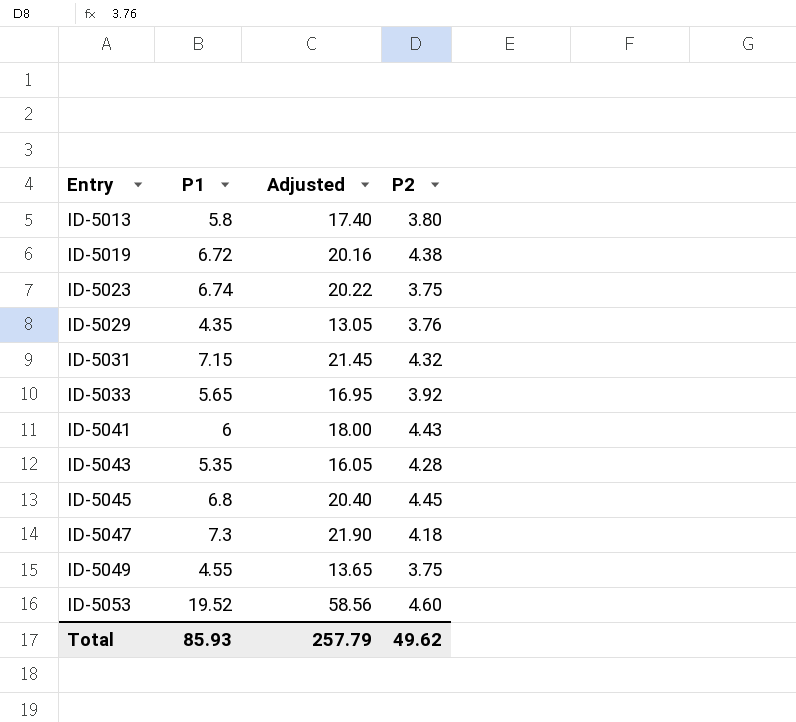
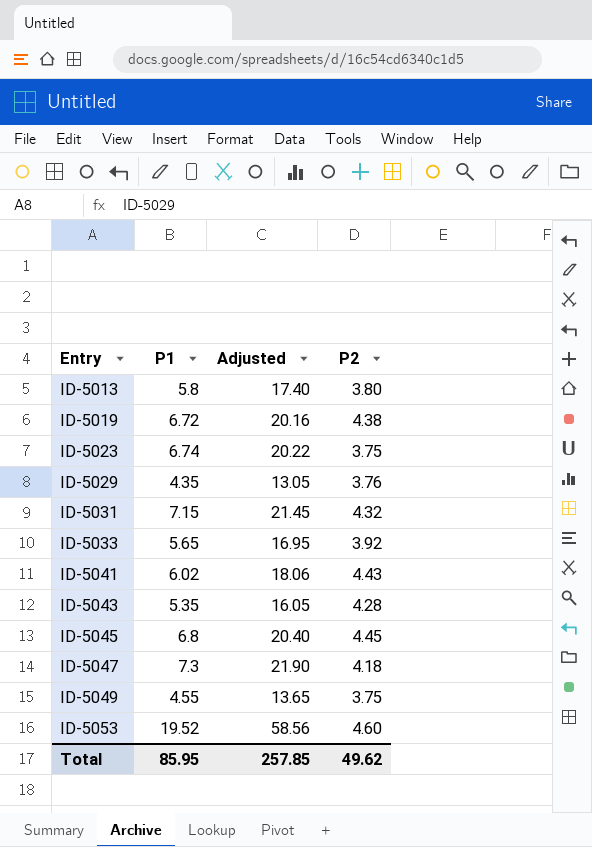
ID-5041 | P1: 6 -> 6.02
ID-5041 | Adjusted: 18.00 -> 18.06
Total | P1: 85.93 -> 85.95
Total | Adjusted: 257.79 -> 257.85

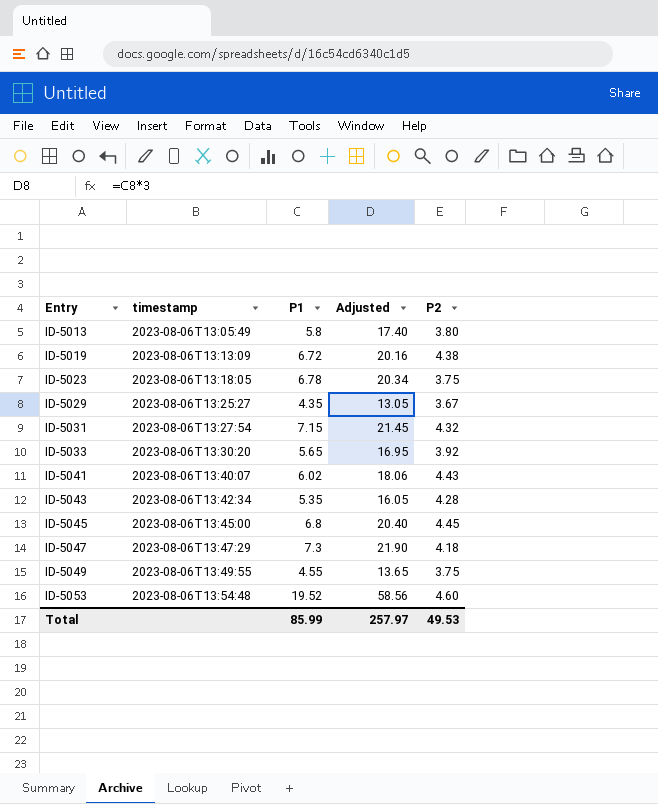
column timestamp | position: none -> 2
ID-5023 | P1: 6.74 -> 6.78
ID-5023 | Adjusted: 20.22 -> 20.34
ID-5029 | P2: 3.76 -> 3.67
Total | P1: 85.95 -> 85.99
Total | Adjusted: 257.85 -> 257.97
Total | P2: 49.62 -> 49.53

